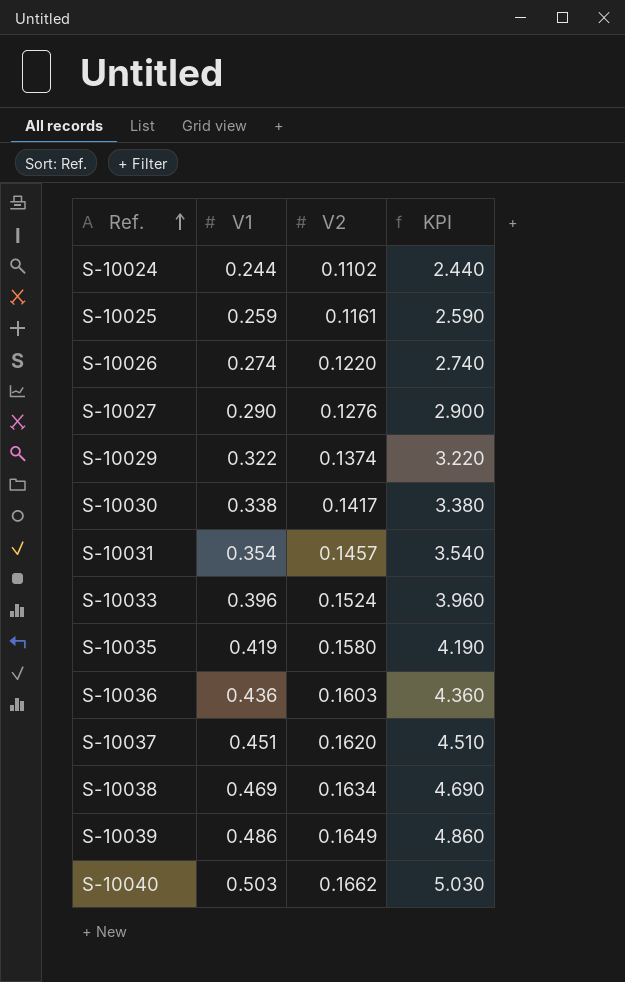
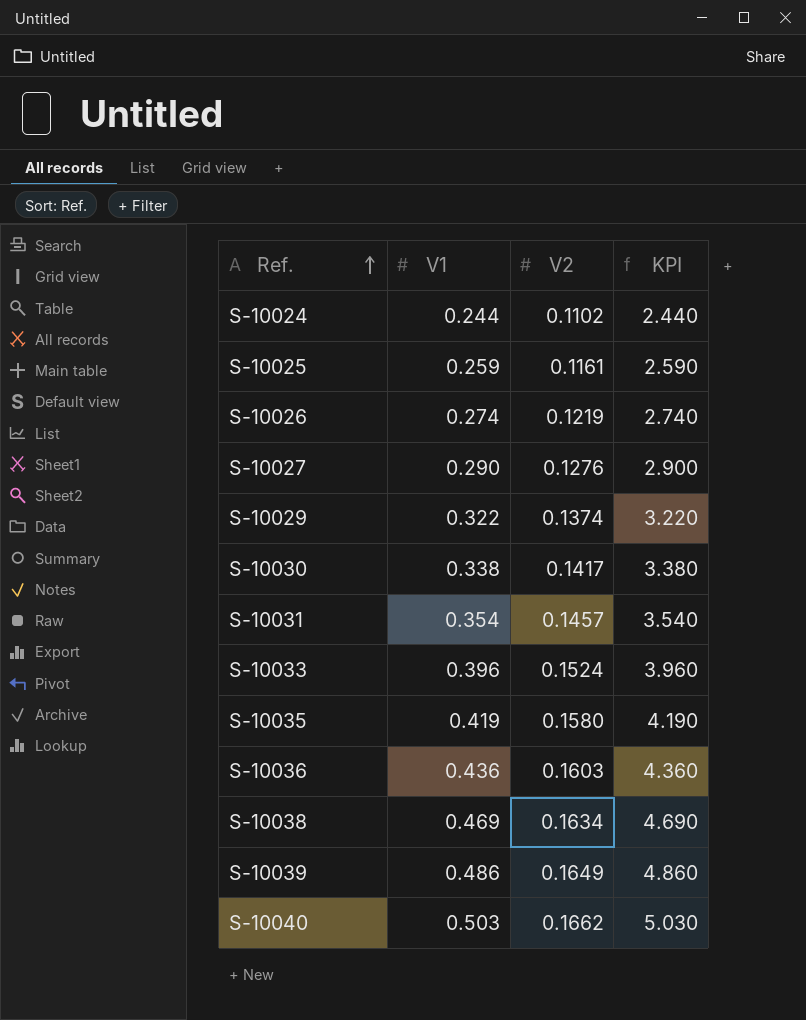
row S-10037: 0.451 | 0.1620 | 4.510 -> none
S-10026 | V2: 0.1220 -> 0.1219

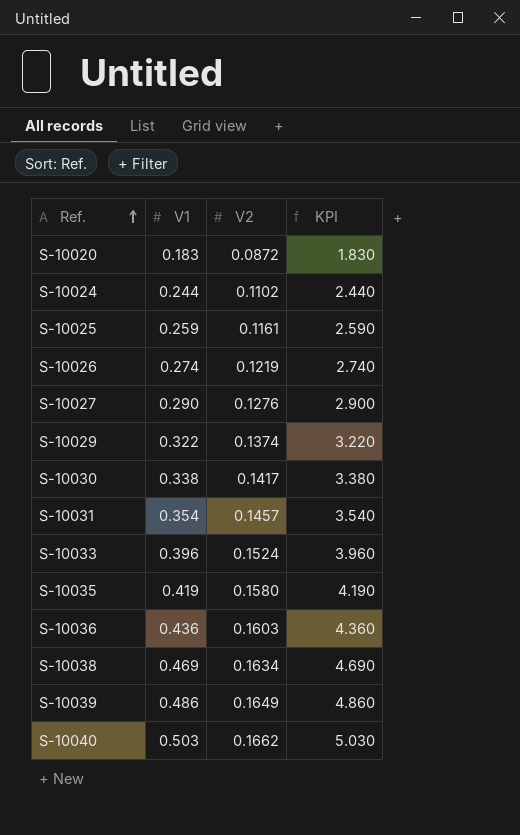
row S-10020: none -> 0.183 | 0.0872 | 1.830

